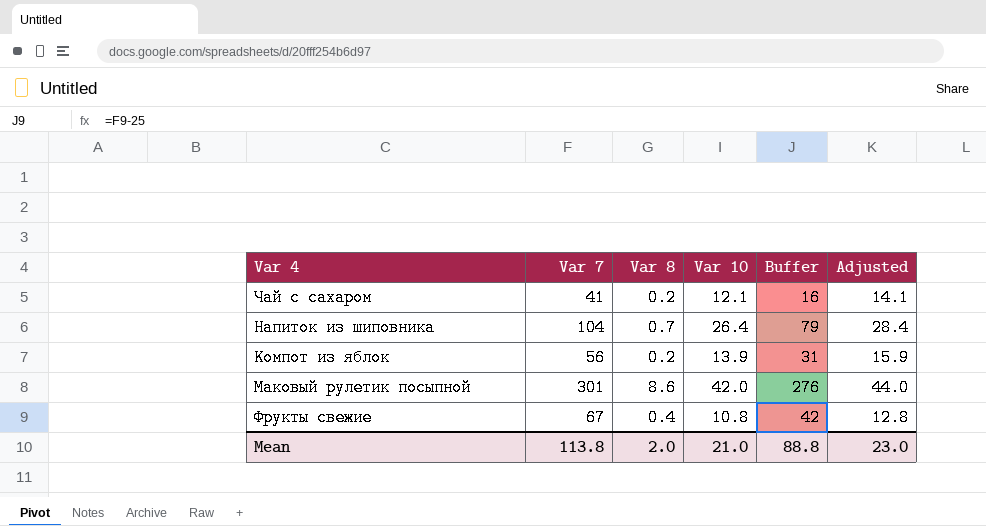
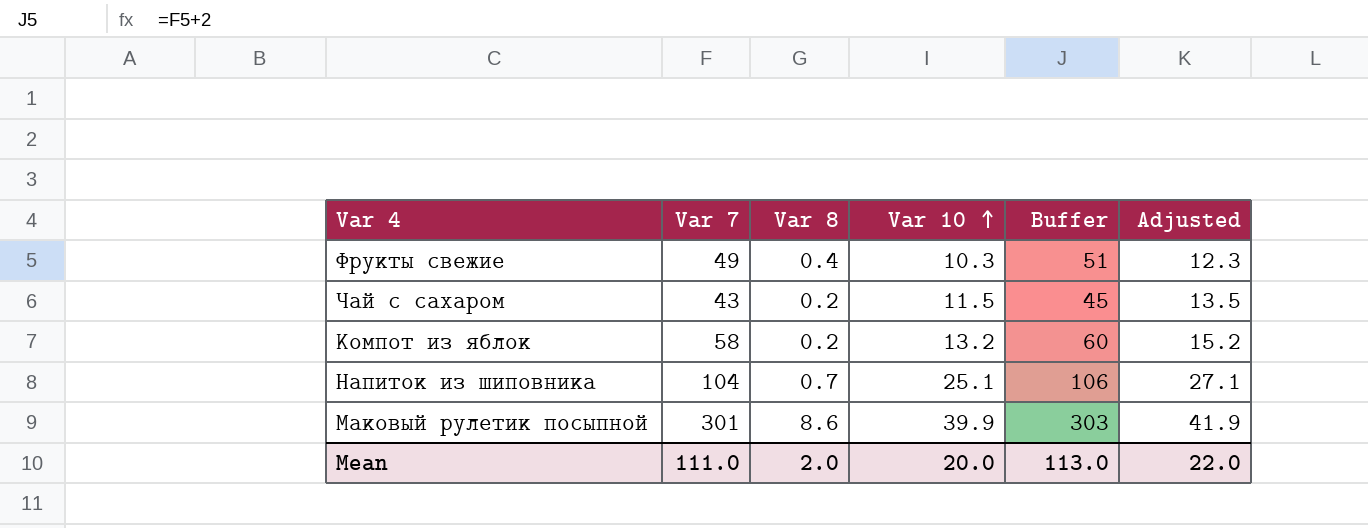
row order: none -> Var 10 ascending
column Buffer | formula: [Var 7] - 25 -> [Var 7] + 2
Фрукты свежие | Var 7: 67 -> 49
Фрукты свежие | Var 10: 10.8 -> 10.3
Фрукты свежие | Adjusted: 12.8 -> 12.3
Чай с сахаром | Var 7: 41 -> 43
Чай с сахаром | Var 10: 12.1 -> 11.5
Чай с сахаром | Adjusted: 14.1 -> 13.5
Компот из яблок | Var 7: 56 -> 58
Компот из яблок | Var 10: 13.9 -> 13.2
Компот из яблок | Adjusted: 15.9 -> 15.2
Напиток из шиповника | Var 10: 26.4 -> 25.1
Напиток из шиповника | Adjusted: 28.4 -> 27.1
Маковый рулетик посыпной | Var 10: 42.0 -> 39.9
Маковый рулетик посыпной | Adjusted: 44.0 -> 41.9
Mean | Var 7: 113.8 -> 111.0
Mean | Var 10: 21.0 -> 20.0
Mean | Buffer: 88.8 -> 113.0
Mean | Adjusted: 23.0 -> 22.0

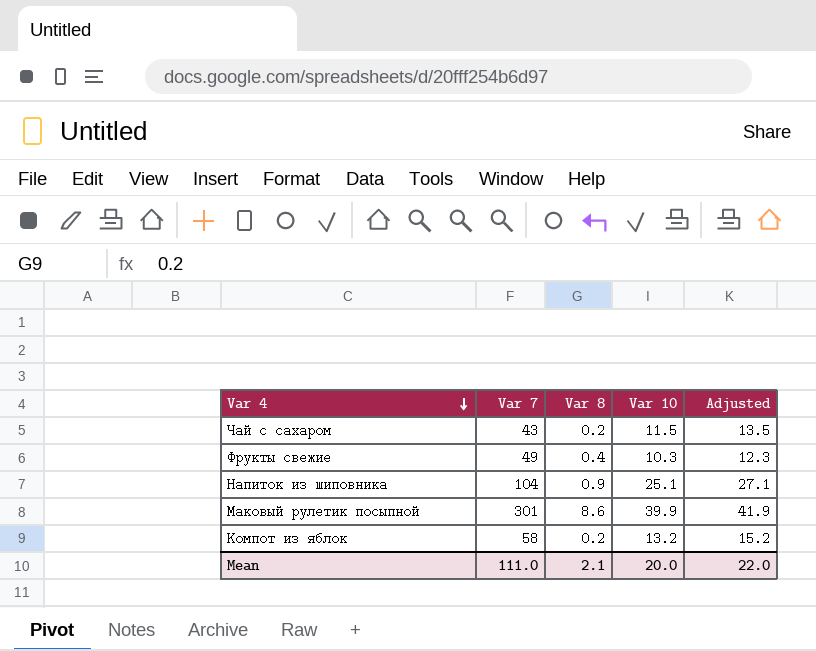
row order: Var 10 ascending -> Var 4 descending
column Buffer | formula: [Var 7] + 2 -> none
Напиток из шиповника | Var 8: 0.7 -> 0.9
Mean | Var 8: 2.0 -> 2.1

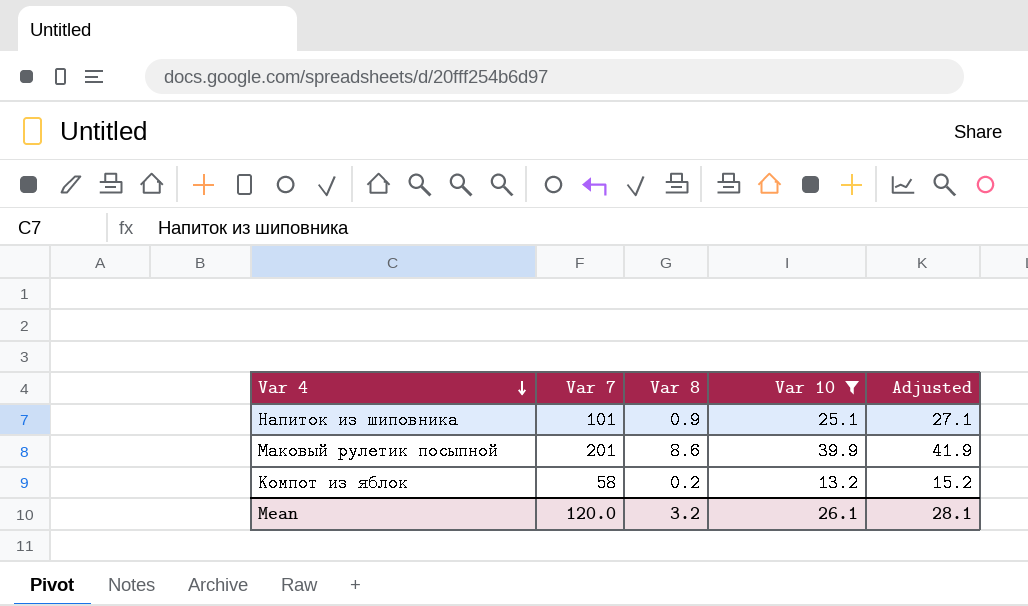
filter: none -> Var 10 >= 13.2
Напиток из шиповника | Var 7: 104 -> 101
Маковый рулетик посыпной | Var 7: 301 -> 201
Mean | Var 7: 111.0 -> 120.0
Mean | Var 8: 2.1 -> 3.2
Mean | Var 10: 20.0 -> 26.1
Mean | Adjusted: 22.0 -> 28.1

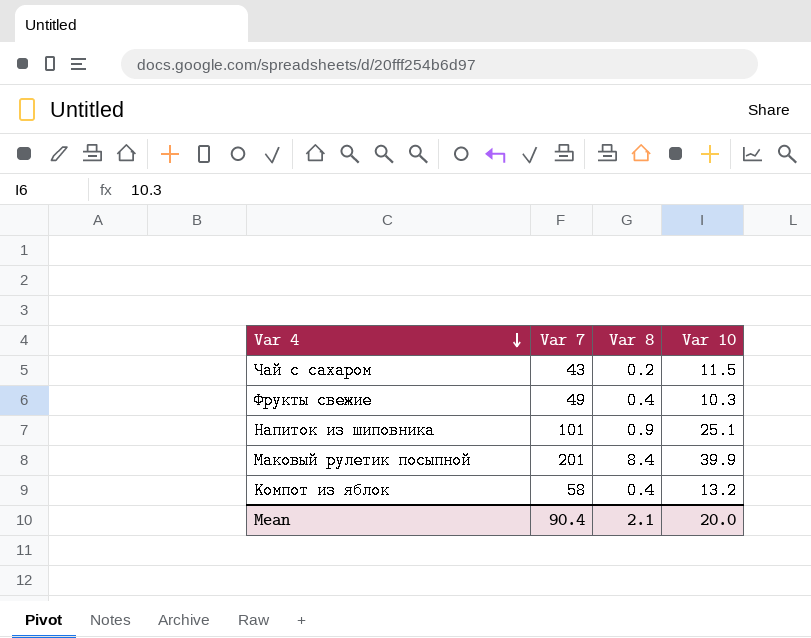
filter: Var 10 >= 13.2 -> none
column Adjusted | formula: [Var 10] + 2 -> none
Маковый рулетик посыпной | Var 8: 8.6 -> 8.4
Компот из яблок | Var 8: 0.2 -> 0.4
Mean | Var 7: 120.0 -> 90.4
Mean | Var 8: 3.2 -> 2.1
Mean | Var 10: 26.1 -> 20.0

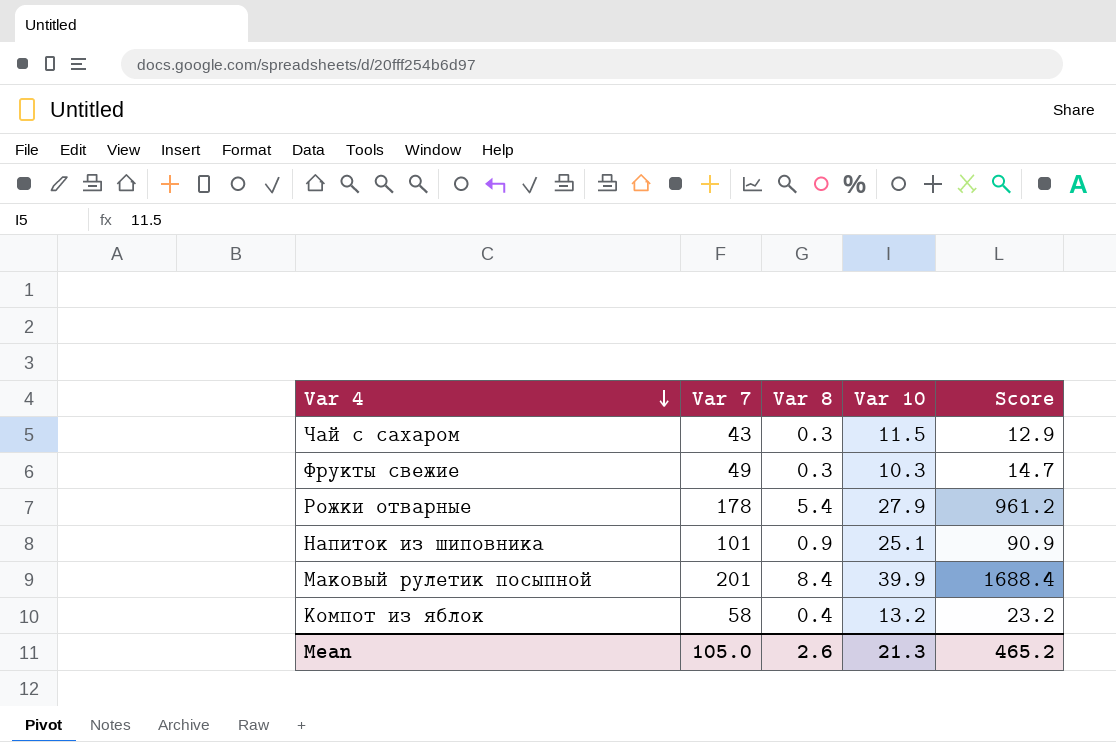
column Score | formula: none -> [Var 7] * [Var 8]
Чай с сахаром | Var 8: 0.2 -> 0.3
Фрукты свежие | Var 8: 0.4 -> 0.3
row Рожки отварные: none -> 178 | 5.4 | 27.9 | 961.2
Mean | Var 7: 90.4 -> 105.0
Mean | Var 8: 2.1 -> 2.6
Mean | Var 10: 20.0 -> 21.3

